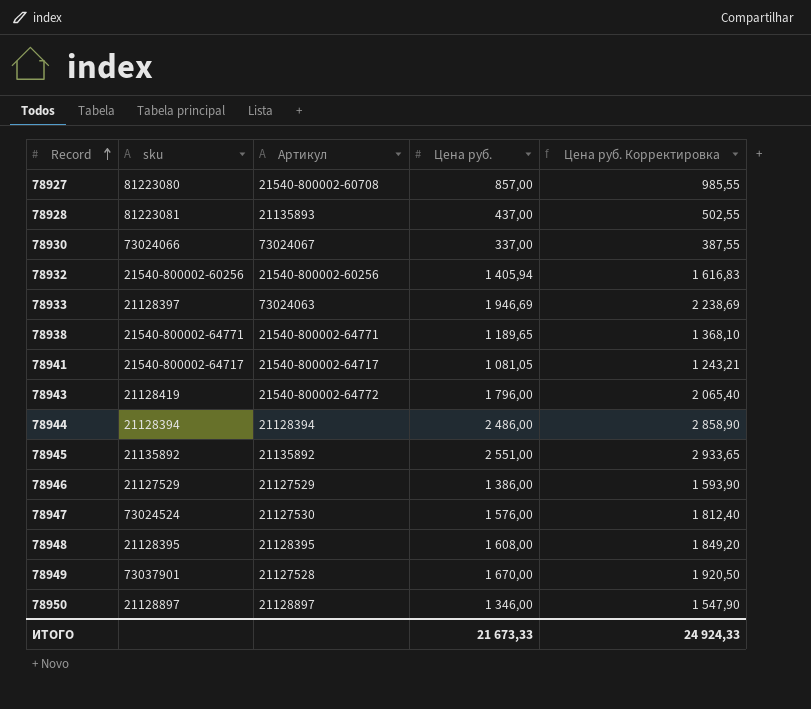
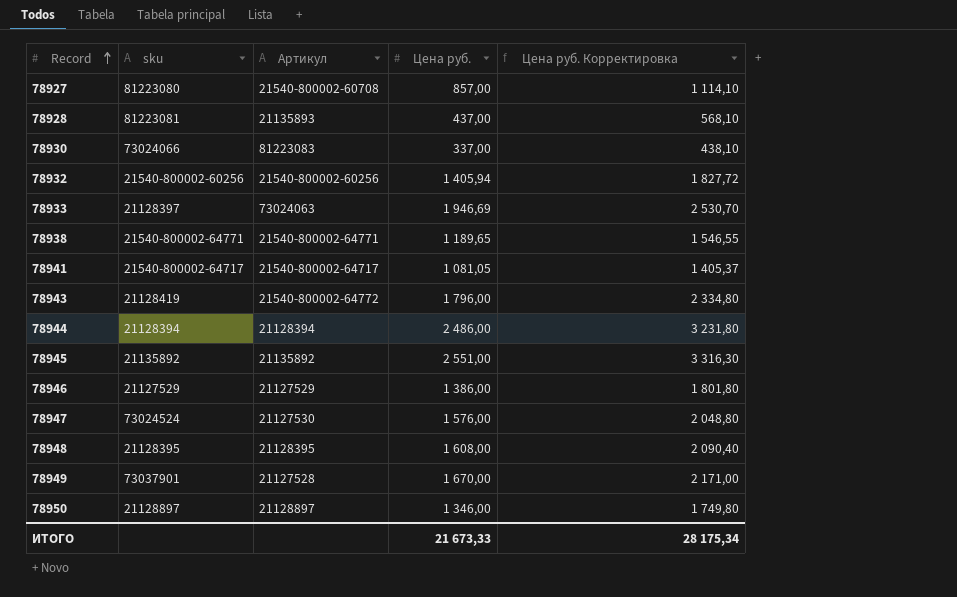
column Цена руб. Корректировка | formula: [Цена руб.] * 1,15 -> [Цена руб.] * 1,3
78930 | Артикул: 73024067 -> 81223083
ИТОГО | Цена руб. Корректировка: 24 924,33 -> 28 175,34

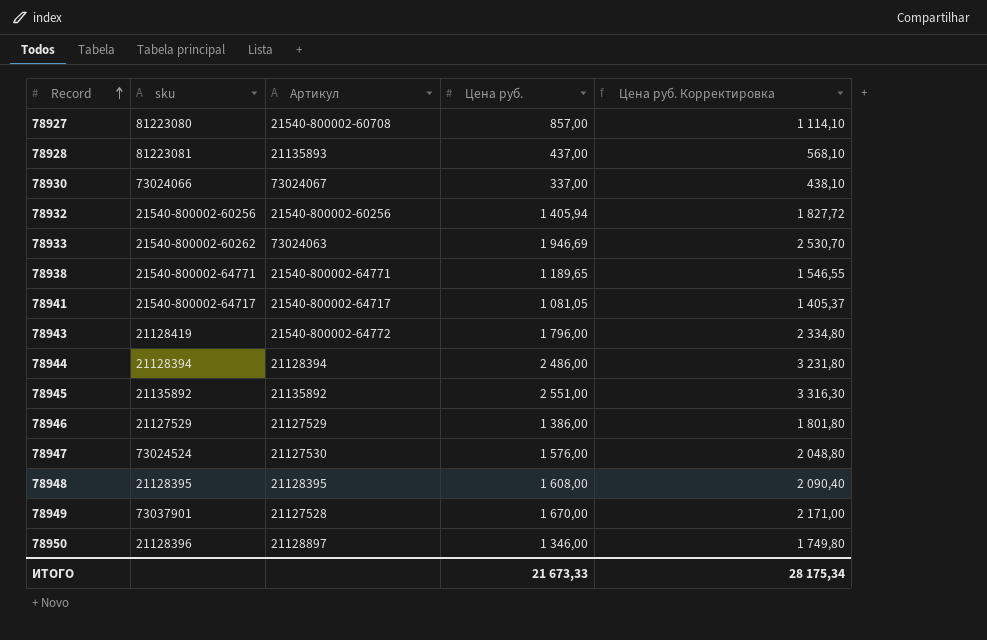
78930 | Артикул: 81223083 -> 73024067
78933 | sku: 21128397 -> 21540-800002-60262
78950 | sku: 21128897 -> 21128396

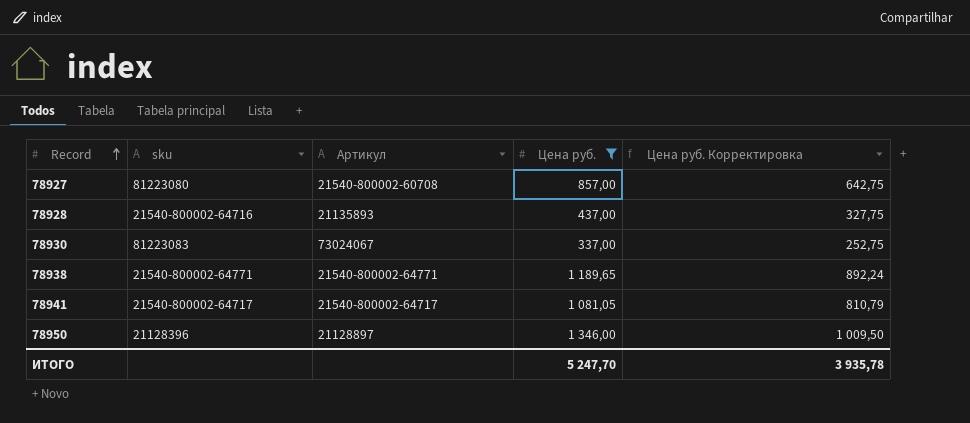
filter: none -> Цена руб. <= 1 346,00
column Цена руб. Корректировка | formula: [Цена руб.] * 1,3 -> [Цена руб.] * 0,75
78928 | sku: 81223081 -> 21540-800002-64716
78930 | sku: 73024066 -> 81223083
ИТОГО | Цена руб.: 21 673,33 -> 5 247,70
ИТОГО | Цена руб. Корректировка: 28 175,34 -> 3 935,78

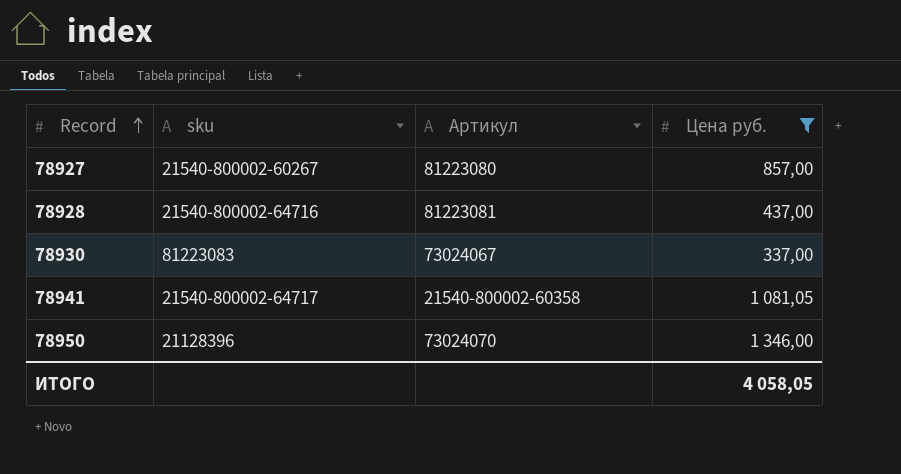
column Цена руб. Корректировка | formula: [Цена руб.] * 0,75 -> none
row 78938: 21540-800002-64771 | 21540-800002-64771 | 1 189,65 | 892,24 -> none
78927 | sku: 81223080 -> 21540-800002-60267
78927 | Артикул: 21540-800002-60708 -> 81223080
78928 | Артикул: 21135893 -> 81223081
78941 | Артикул: 21540-800002-64717 -> 21540-800002-60358
78950 | Артикул: 21128897 -> 73024070
ИТОГО | Цена руб.: 5 247,70 -> 4 058,05

